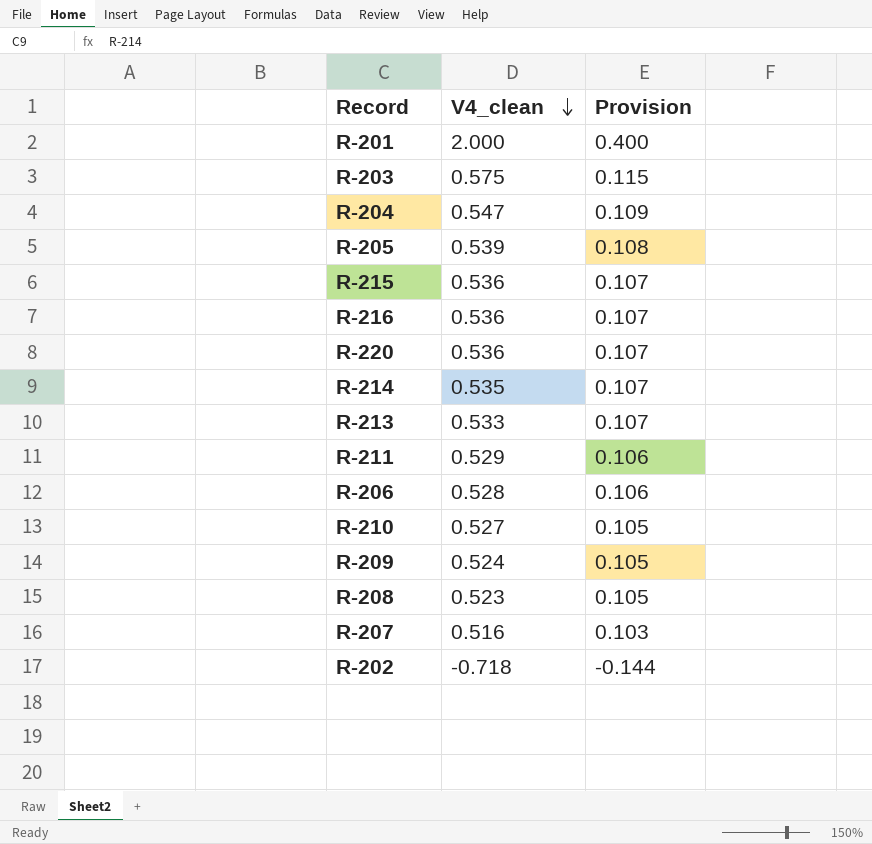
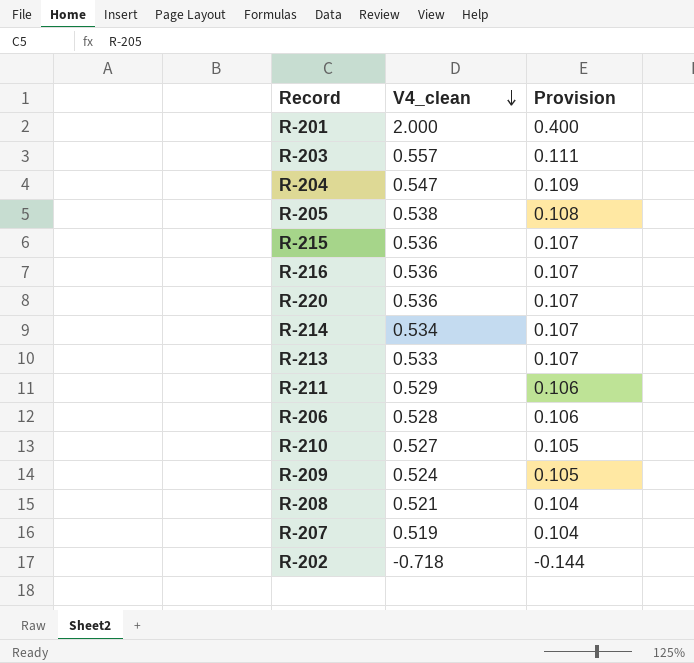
R-203 | V4_clean: 0.575 -> 0.557
R-203 | Provision: 0.115 -> 0.111
R-205 | V4_clean: 0.539 -> 0.538
R-214 | V4_clean: 0.535 -> 0.534
R-208 | V4_clean: 0.523 -> 0.521
R-208 | Provision: 0.105 -> 0.104
R-207 | V4_clean: 0.516 -> 0.519
R-207 | Provision: 0.103 -> 0.104

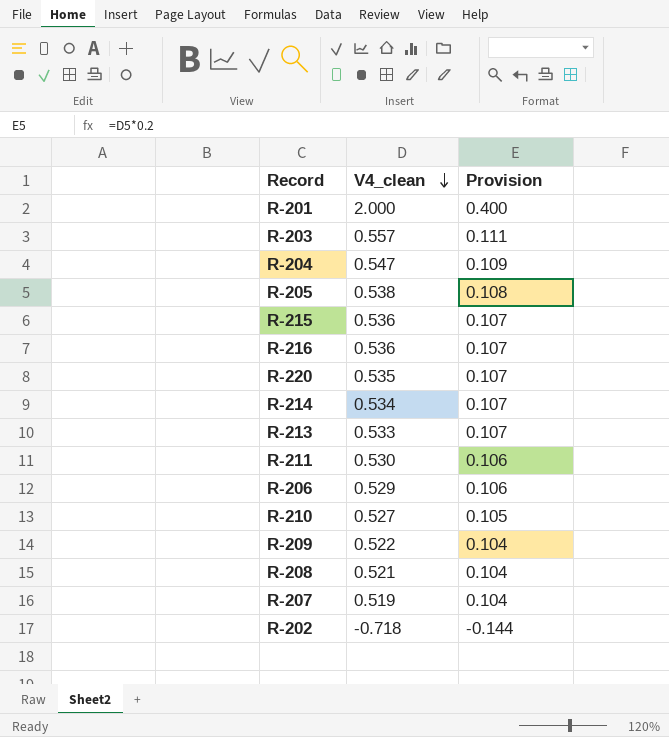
R-220 | V4_clean: 0.536 -> 0.535
R-211 | V4_clean: 0.529 -> 0.530
R-206 | V4_clean: 0.528 -> 0.529
R-209 | V4_clean: 0.524 -> 0.522
R-209 | Provision: 0.105 -> 0.104

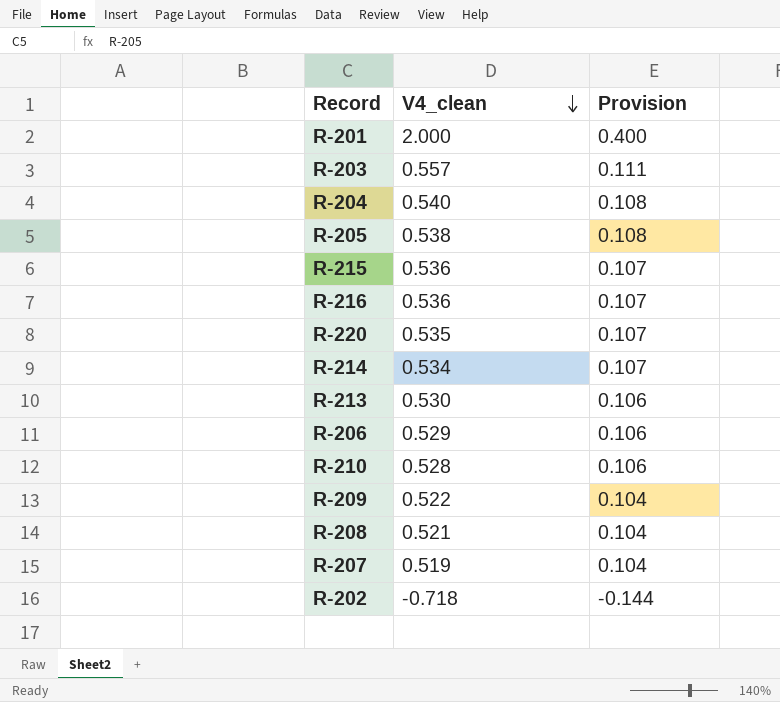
row R-211: 0.530 | 0.106 -> none
R-204 | V4_clean: 0.547 -> 0.540
R-204 | Provision: 0.109 -> 0.108
R-213 | V4_clean: 0.533 -> 0.530
R-213 | Provision: 0.107 -> 0.106
R-210 | V4_clean: 0.527 -> 0.528
R-210 | Provision: 0.105 -> 0.106

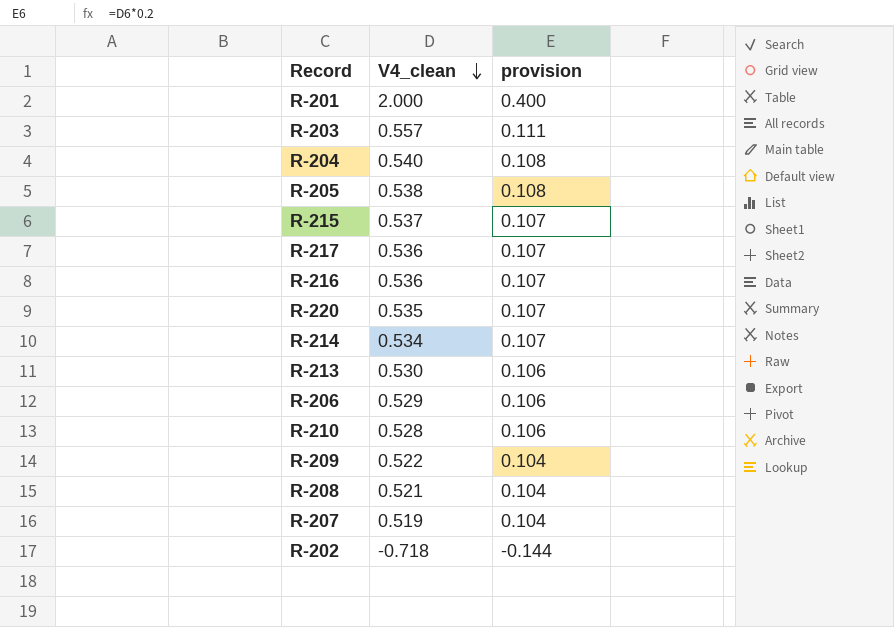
column name: Provision -> provision
R-215 | V4_clean: 0.536 -> 0.537
row R-217: none -> 0.536 | 0.107

